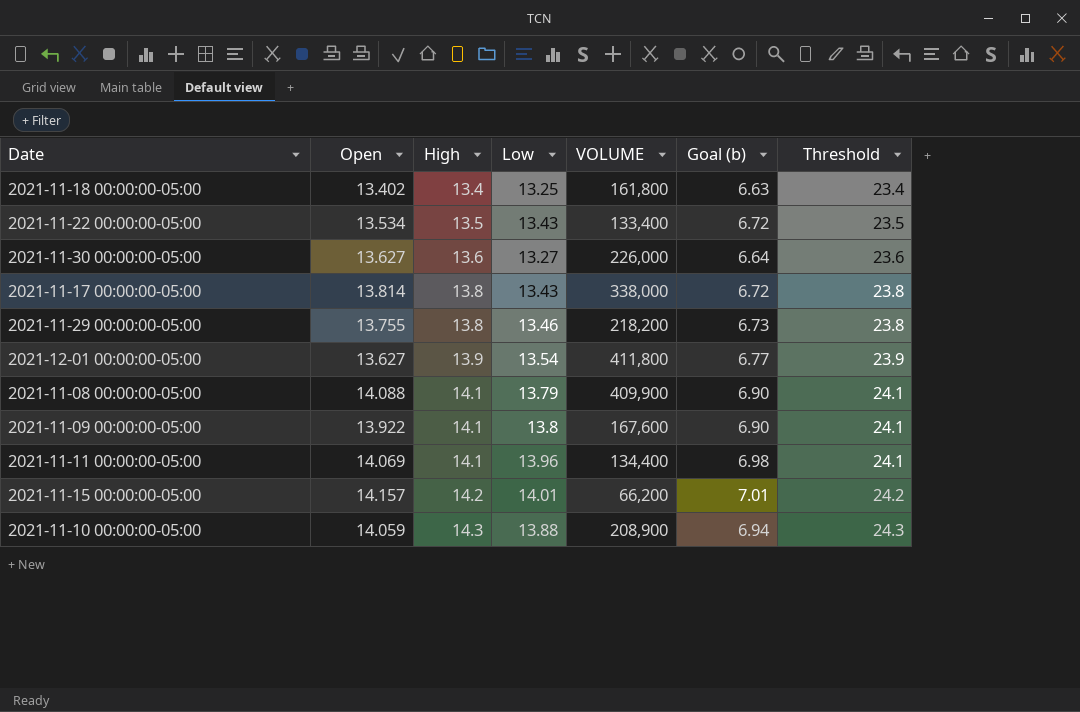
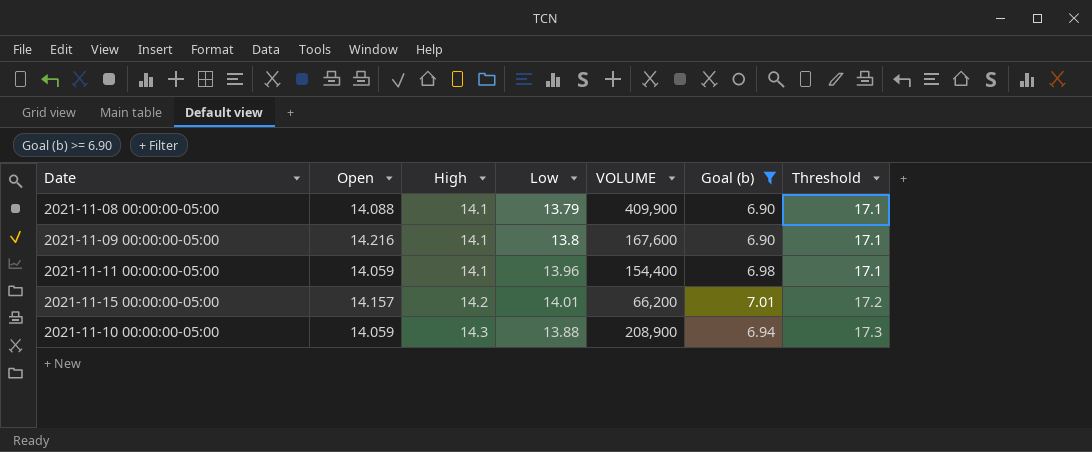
filter: none -> Goal (b) >= 6.90
column Threshold | formula: [High] + 10 -> [High] + 3
2021-11-09 00:00:00-05:00 | Open: 13.922 -> 14.216
2021-11-11 00:00:00-05:00 | Open: 14.069 -> 14.059
2021-11-11 00:00:00-05:00 | VOLUME: 134,400 -> 154,400

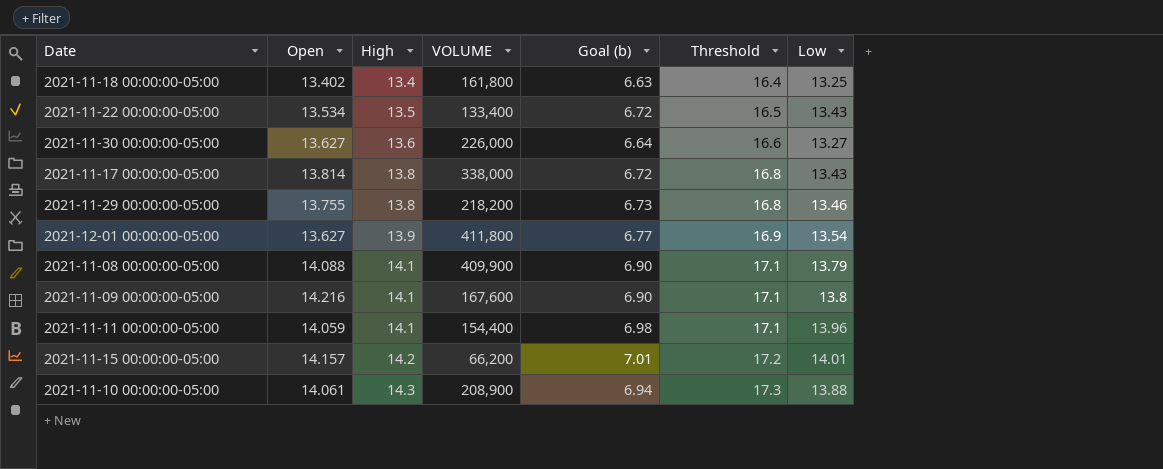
filter: Goal (b) >= 6.90 -> none
column Low | position: 4 -> 7
2021-11-10 00:00:00-05:00 | Open: 14.059 -> 14.061

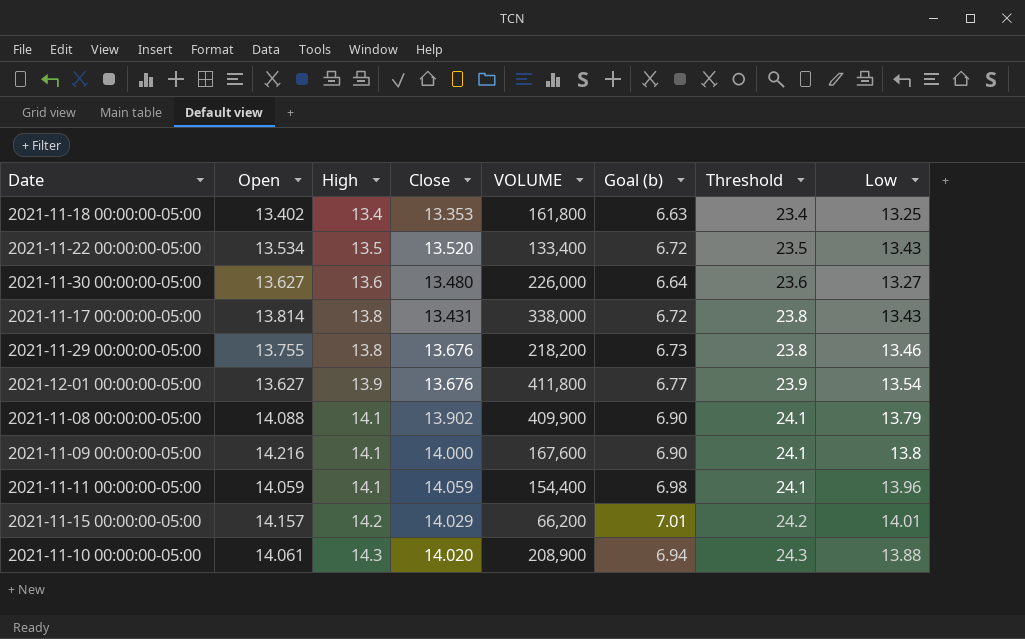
column Close | position: none -> 4
column Threshold | formula: [High] + 3 -> [High] + 10

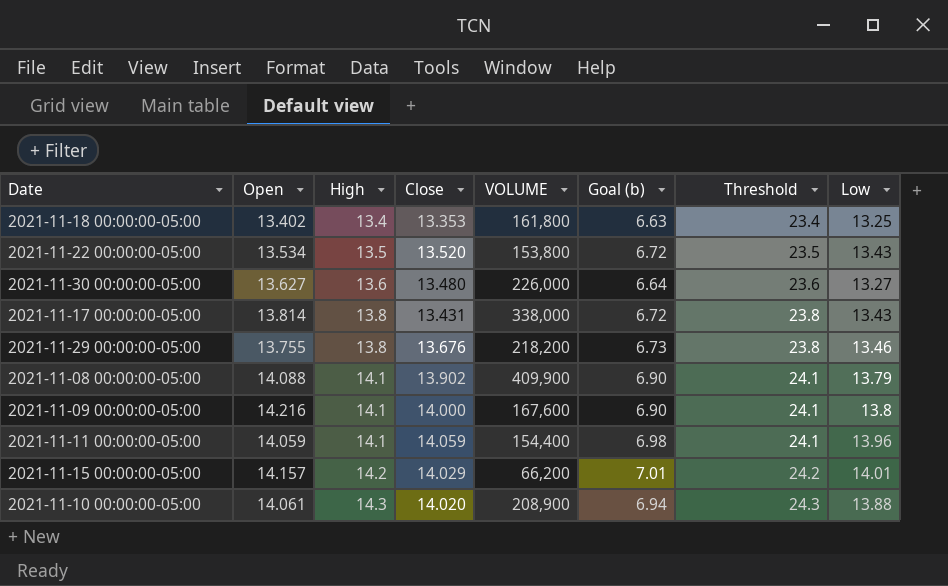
row 2021-12-01 00:00:00-05:00: 13.627 | 13.9 | 13.676 | 411,800 | 6.77 | 23.9 | 13.54 -> none
2021-11-22 00:00:00-05:00 | VOLUME: 133,400 -> 153,800

